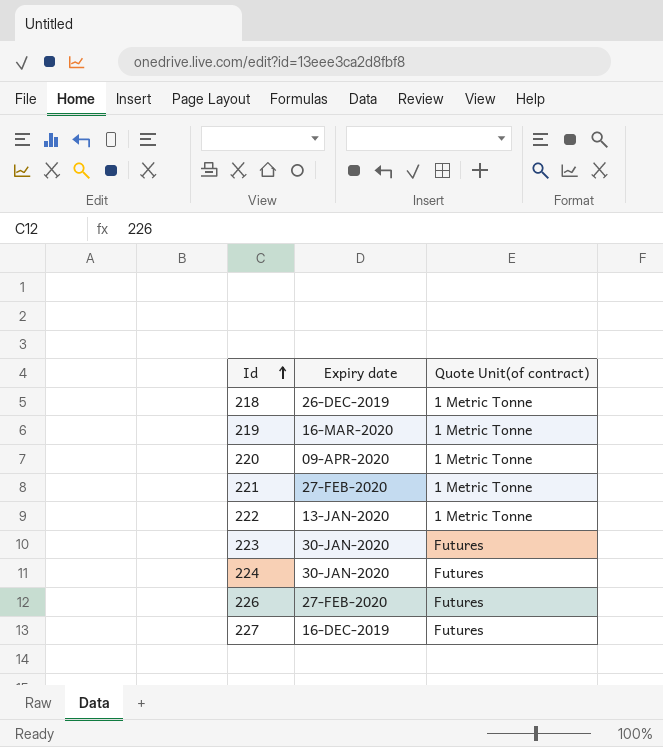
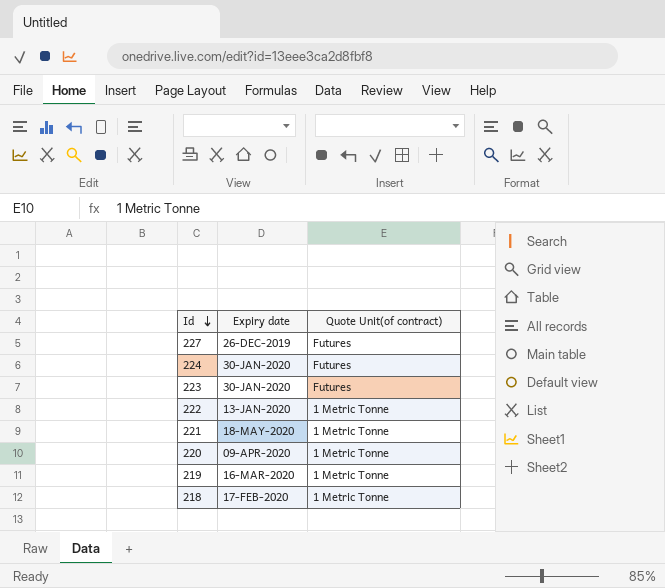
row order: Id ascending -> Id descending
row 226: 27-FEB-2020 | Futures -> none
227 | Expiry date: 16-DEC-2019 -> 26-DEC-2019
221 | Expiry date: 27-FEB-2020 -> 18-MAY-2020
218 | Expiry date: 26-DEC-2019 -> 17-FEB-2020

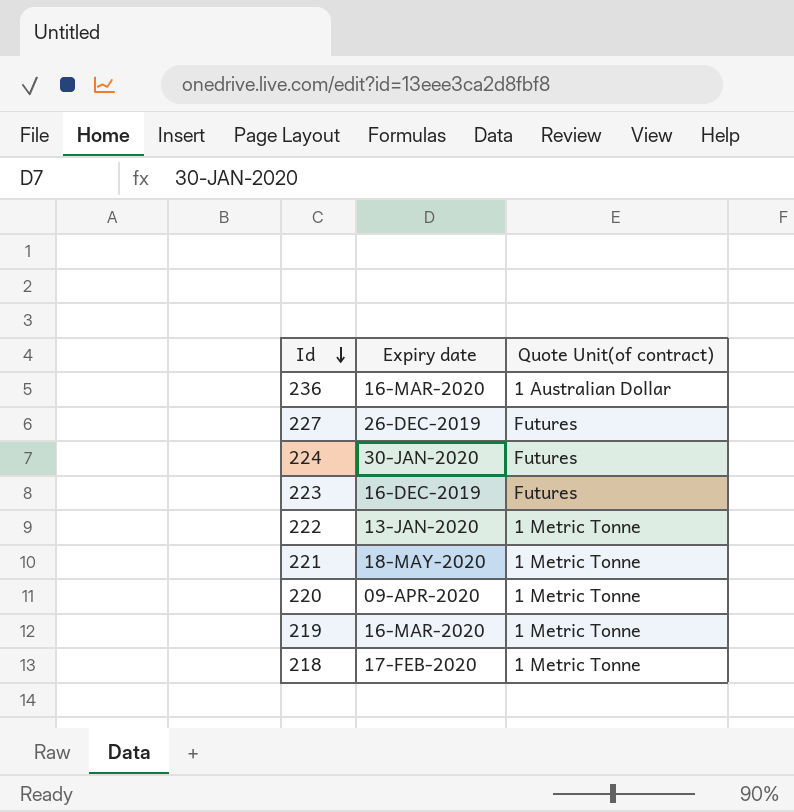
row 236: none -> 16-MAR-2020 | 1 Australian Dollar
223 | Expiry date: 30-JAN-2020 -> 16-DEC-2019

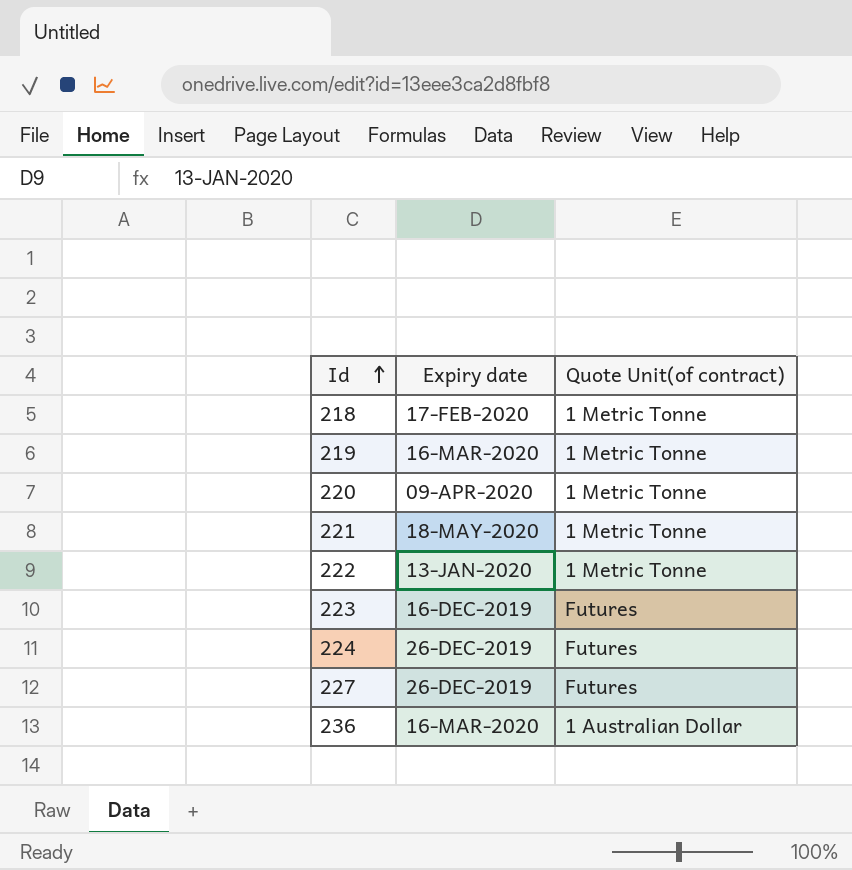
row order: Id descending -> Id ascending
224 | Expiry date: 30-JAN-2020 -> 26-DEC-2019

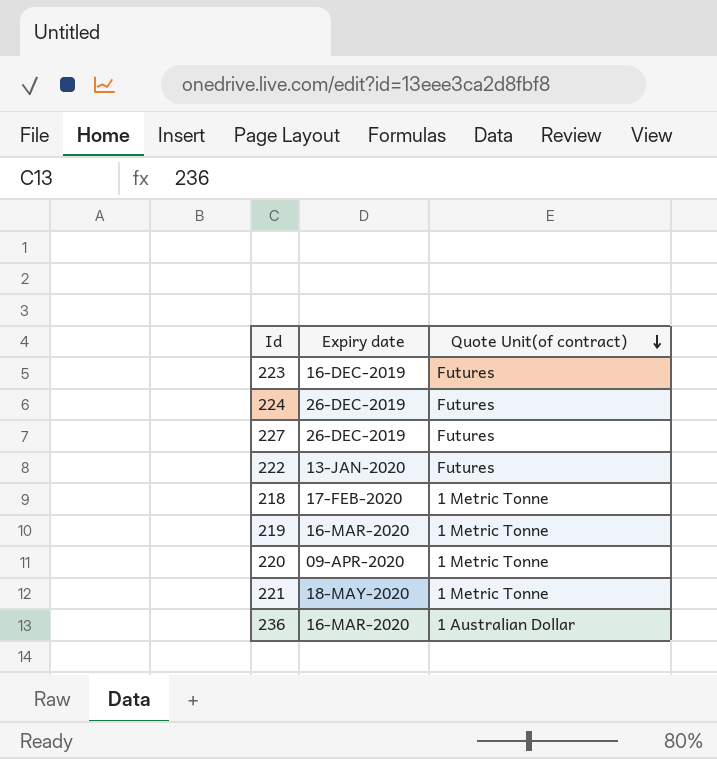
row order: Id ascending -> Quote Unit(of contract) descending
222 | Quote Unit(of contract): 1 Metric Tonne -> Futures

